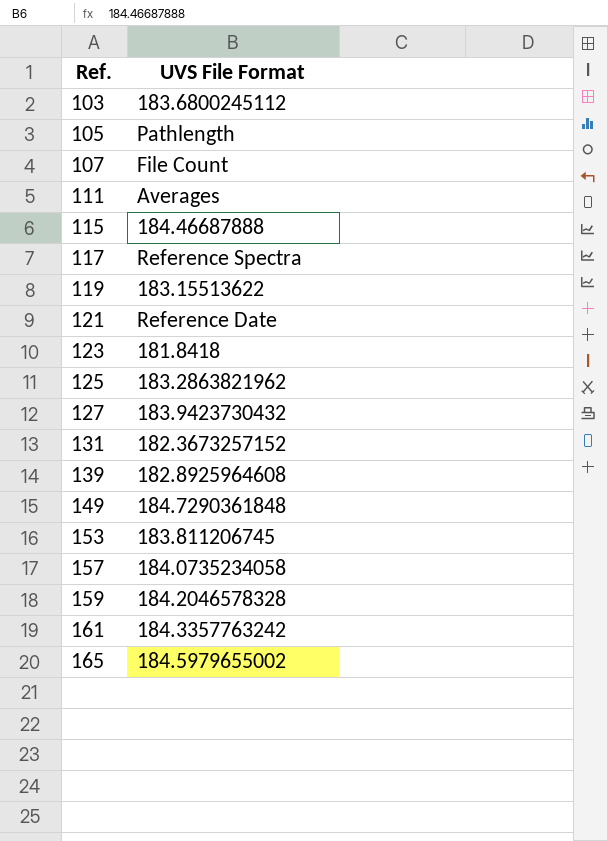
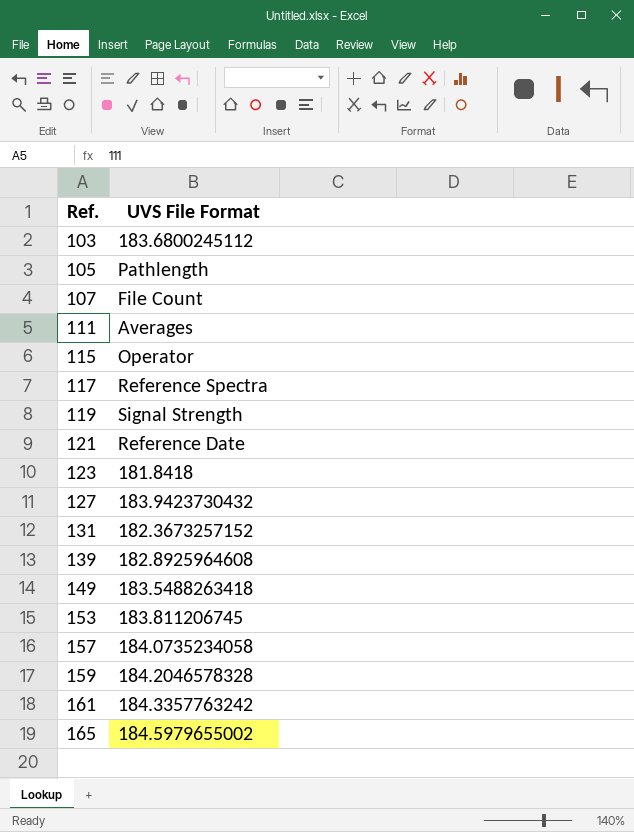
row 125: 183.2863821962 -> none
115 | UVS File Format: 184.46687888 -> Operator
119 | UVS File Format: 183.15513622 -> Signal Strength
149 | UVS File Format: 184.7290361848 -> 183.5488263418

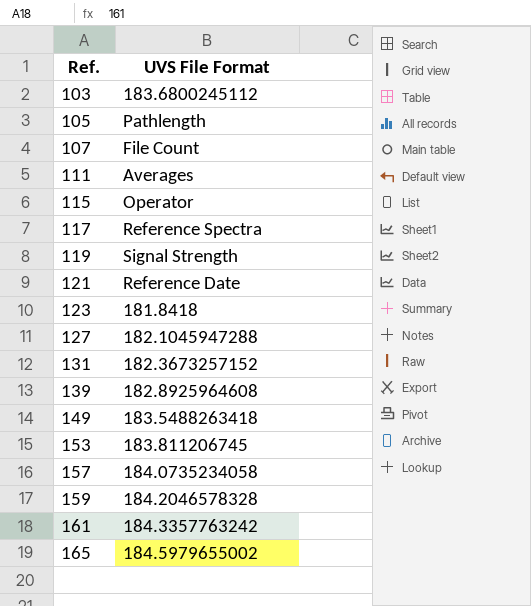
127 | UVS File Format: 183.9423730432 -> 182.1045947288

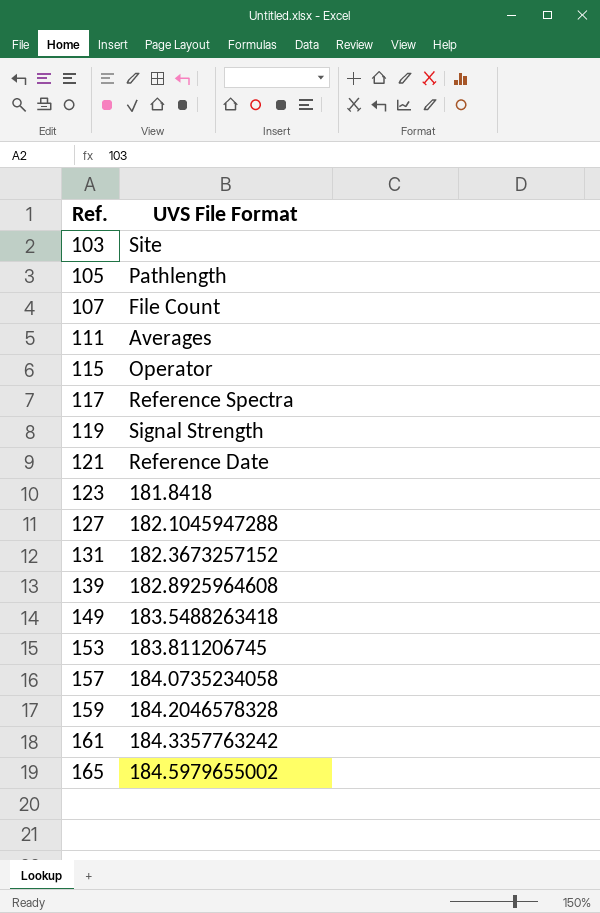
103 | UVS File Format: 183.6800245112 -> Site

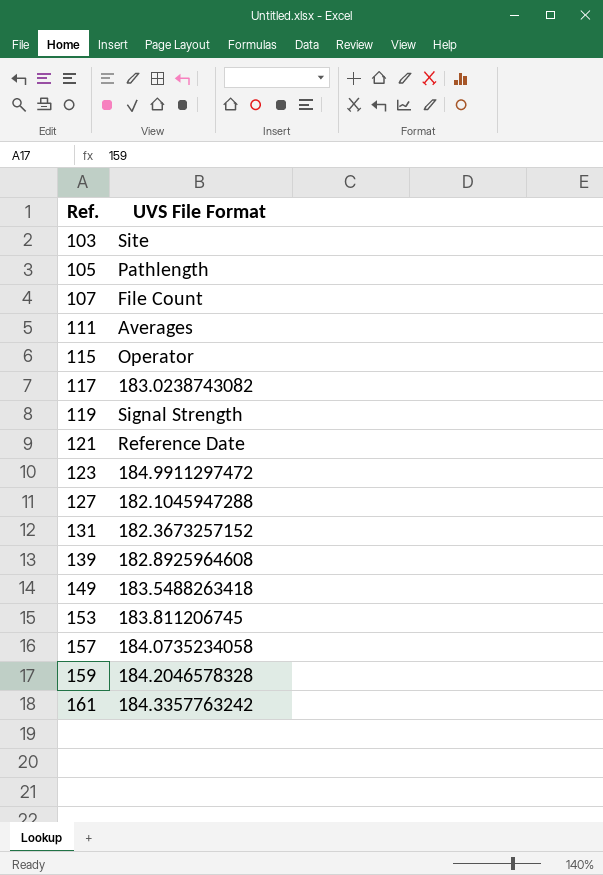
row 165: 184.5979655002 -> none
117 | UVS File Format: Reference Spectra -> 183.0238743082
123 | UVS File Format: 181.8418 -> 184.9911297472

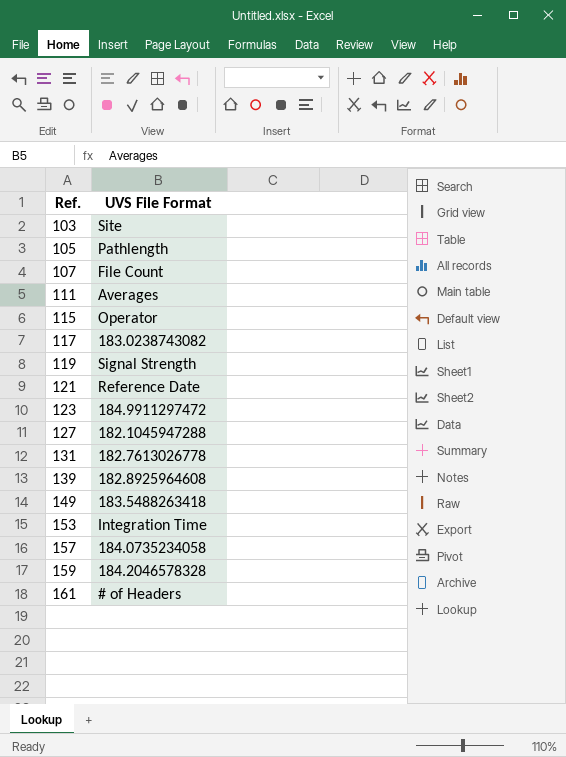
131 | UVS File Format: 182.3673257152 -> 182.7613026778
153 | UVS File Format: 183.811206745 -> Integration Time
161 | UVS File Format: 184.3357763242 -> # of Headers

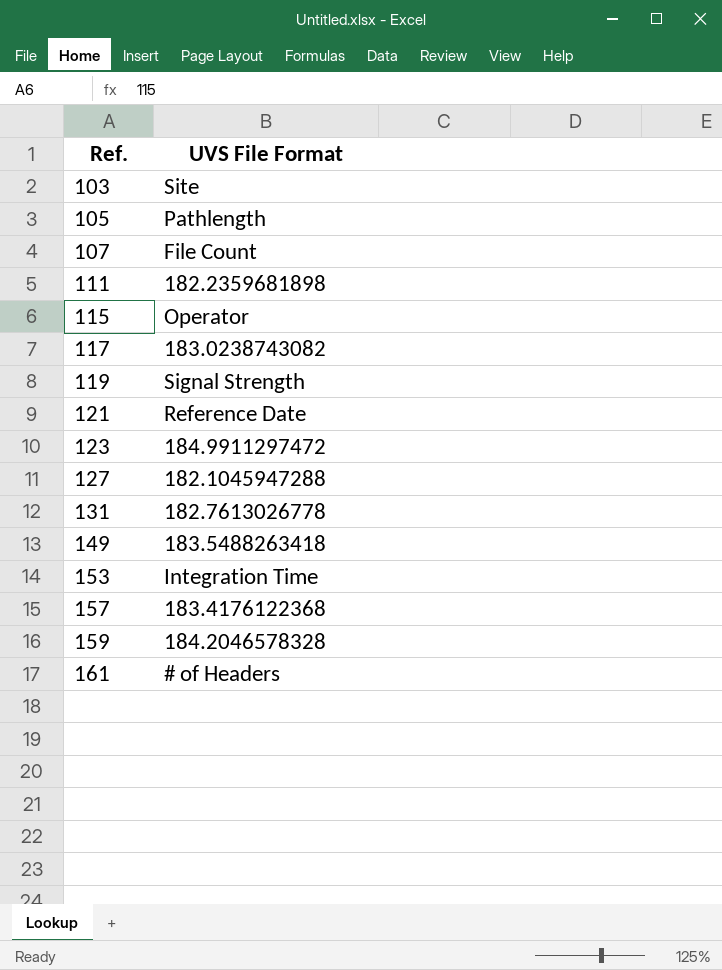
row 139: 182.8925964608 -> none
111 | UVS File Format: Averages -> 182.2359681898
157 | UVS File Format: 184.0735234058 -> 183.4176122368

